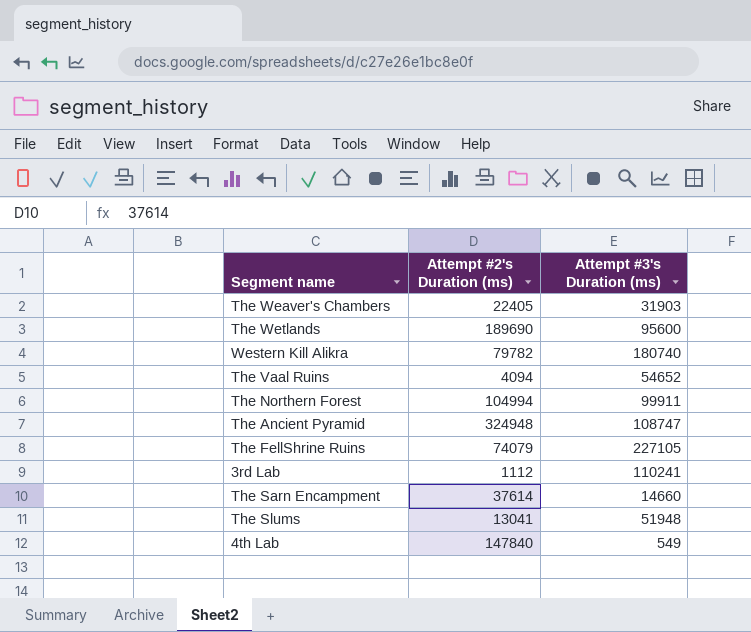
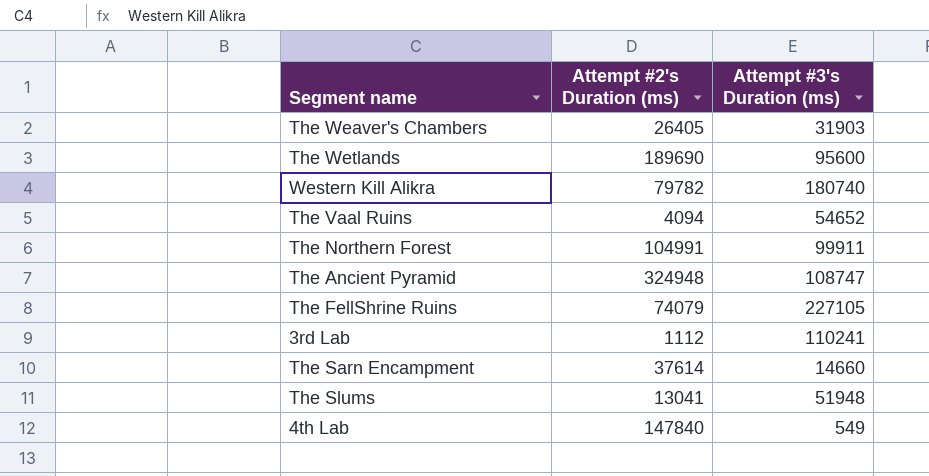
The Weaver's Chambers | Attempt #2's Duration (ms): 22405 -> 26405
The Northern Forest | Attempt #2's Duration (ms): 104994 -> 104991

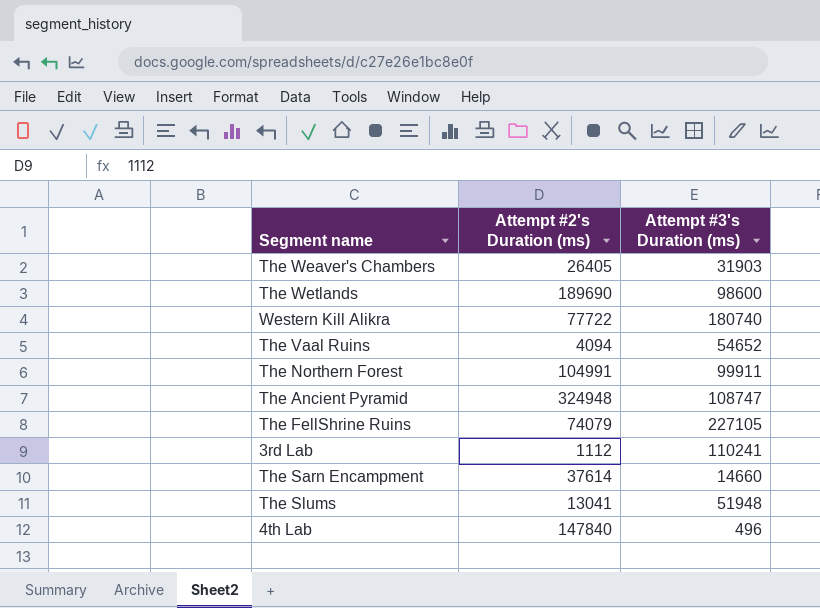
The Wetlands | Attempt #3's Duration (ms): 95600 -> 98600
Western Kill Alikra | Attempt #2's Duration (ms): 79782 -> 77722
4th Lab | Attempt #3's Duration (ms): 549 -> 496

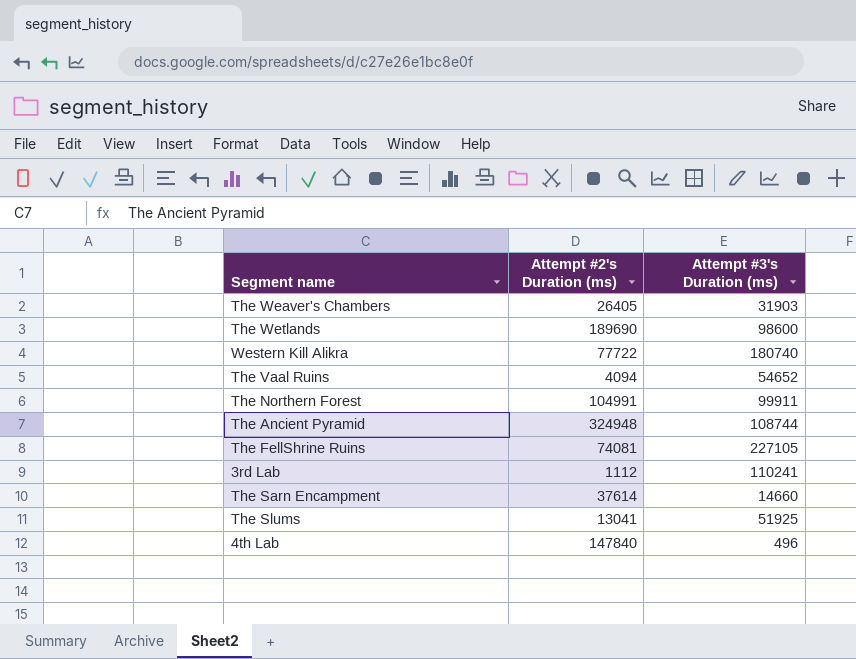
The Ancient Pyramid | Attempt #3's Duration (ms): 108747 -> 108744
The FellShrine Ruins | Attempt #2's Duration (ms): 74079 -> 74081
The Slums | Attempt #3's Duration (ms): 51948 -> 51925

